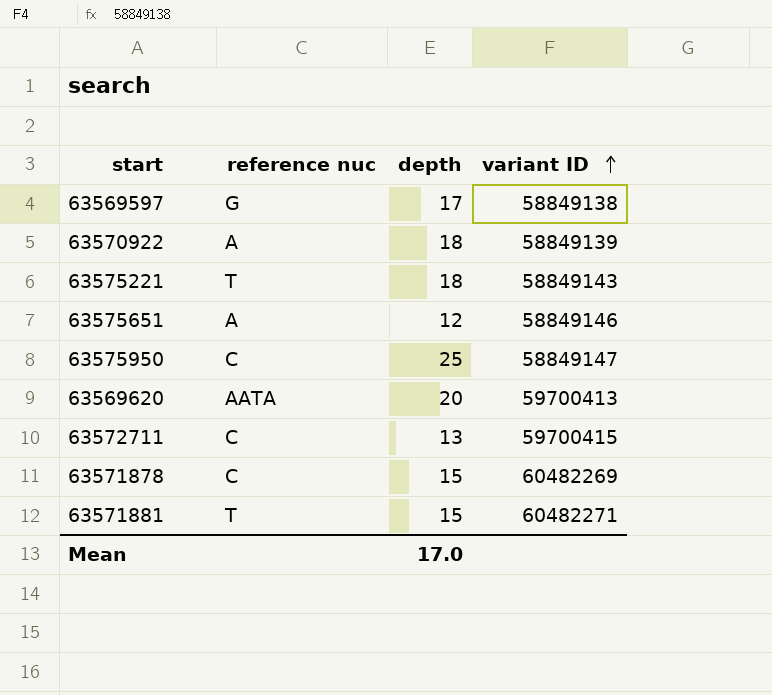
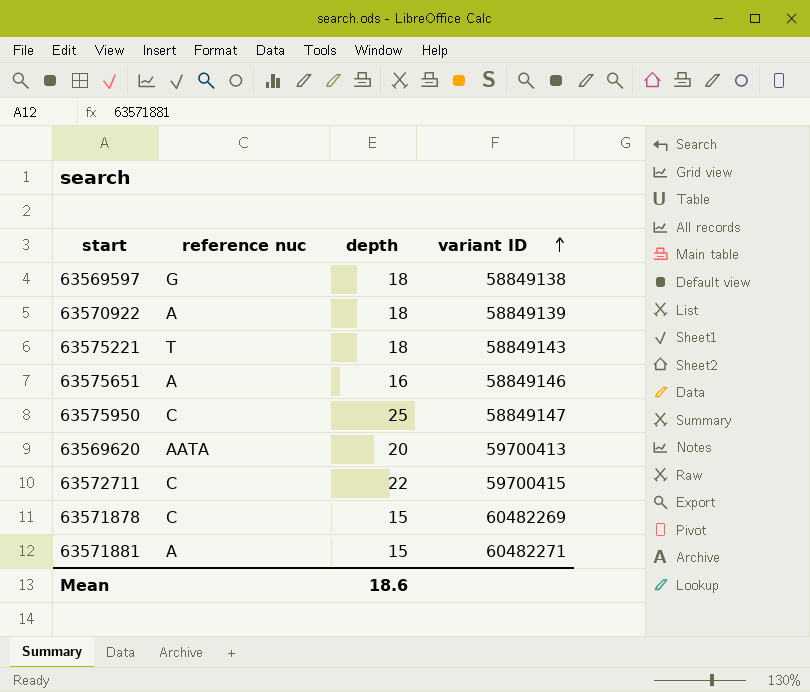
63569597 | depth: 17 -> 18
63575651 | depth: 12 -> 16
63572711 | depth: 13 -> 22
63571881 | reference nuc: T -> A
Mean | depth: 17.0 -> 18.6

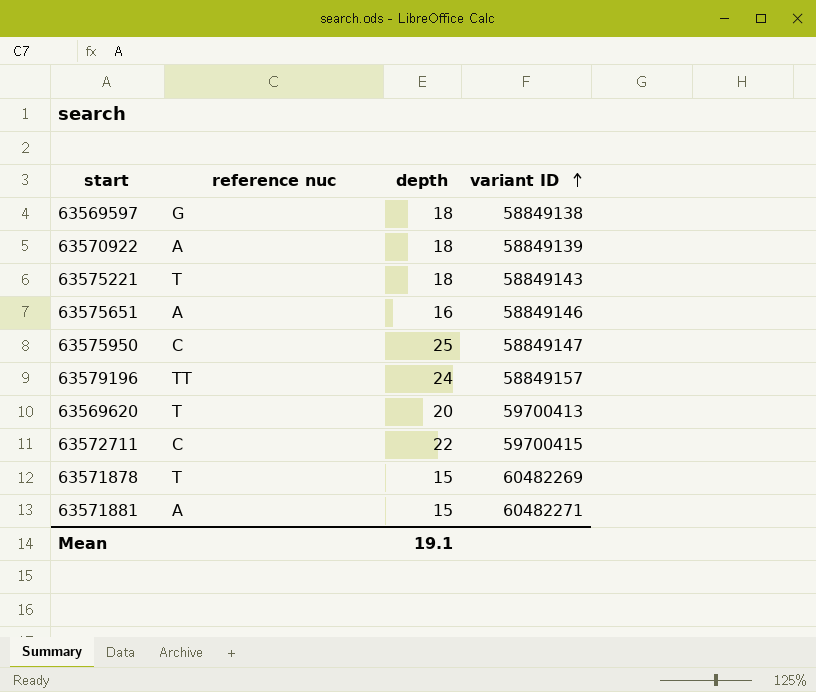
row 63579196: none -> TT | 24 | 58849157
63569620 | reference nuc: AATA -> T
63571878 | reference nuc: C -> T
Mean | depth: 18.6 -> 19.1

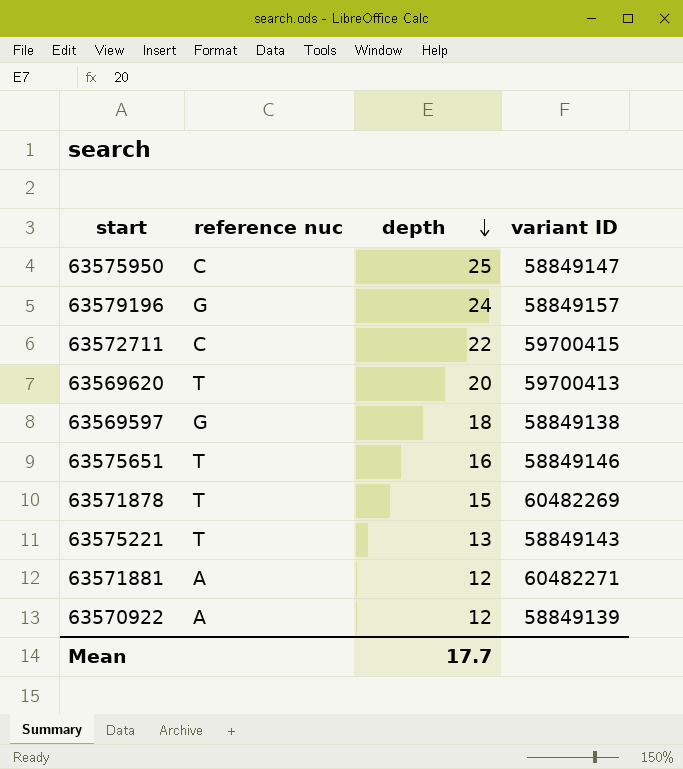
row order: variant ID ascending -> depth descending
63579196 | reference nuc: TT -> G
63575651 | reference nuc: A -> T
63575221 | depth: 18 -> 13
63571881 | depth: 15 -> 12
63570922 | depth: 18 -> 12
Mean | depth: 19.1 -> 17.7

